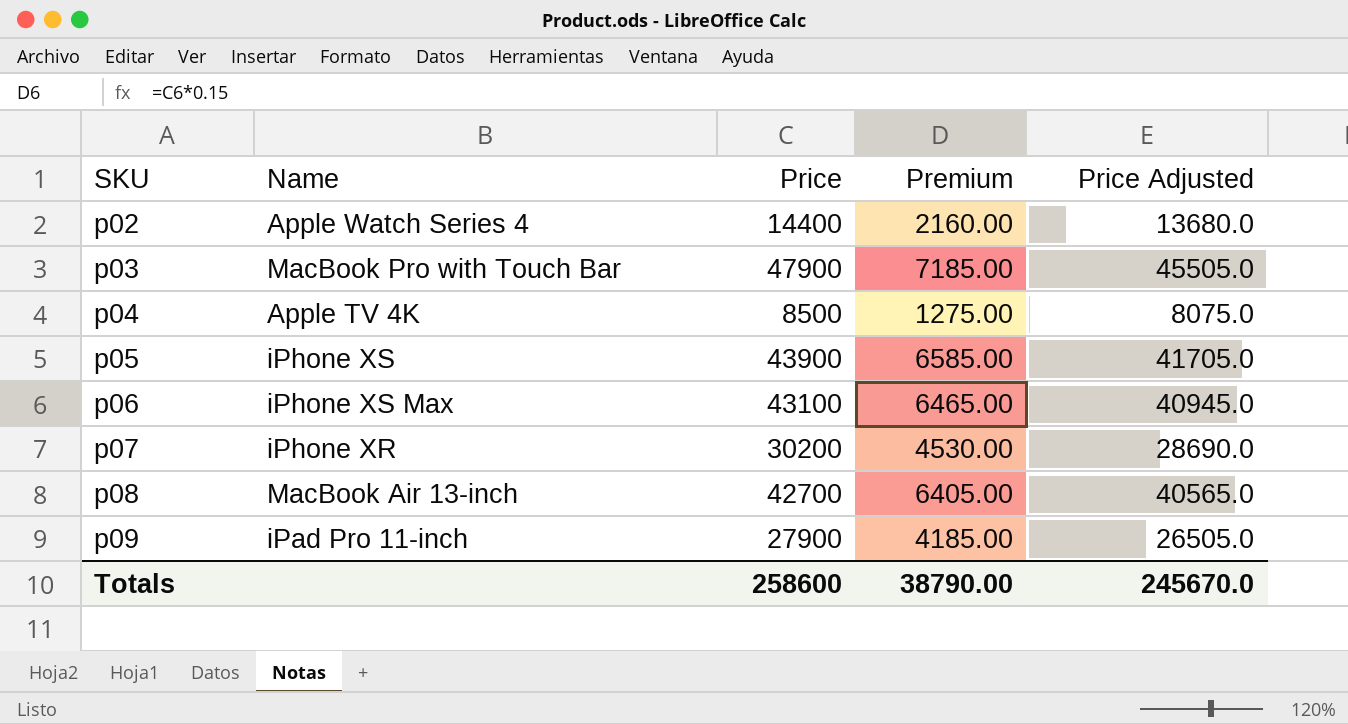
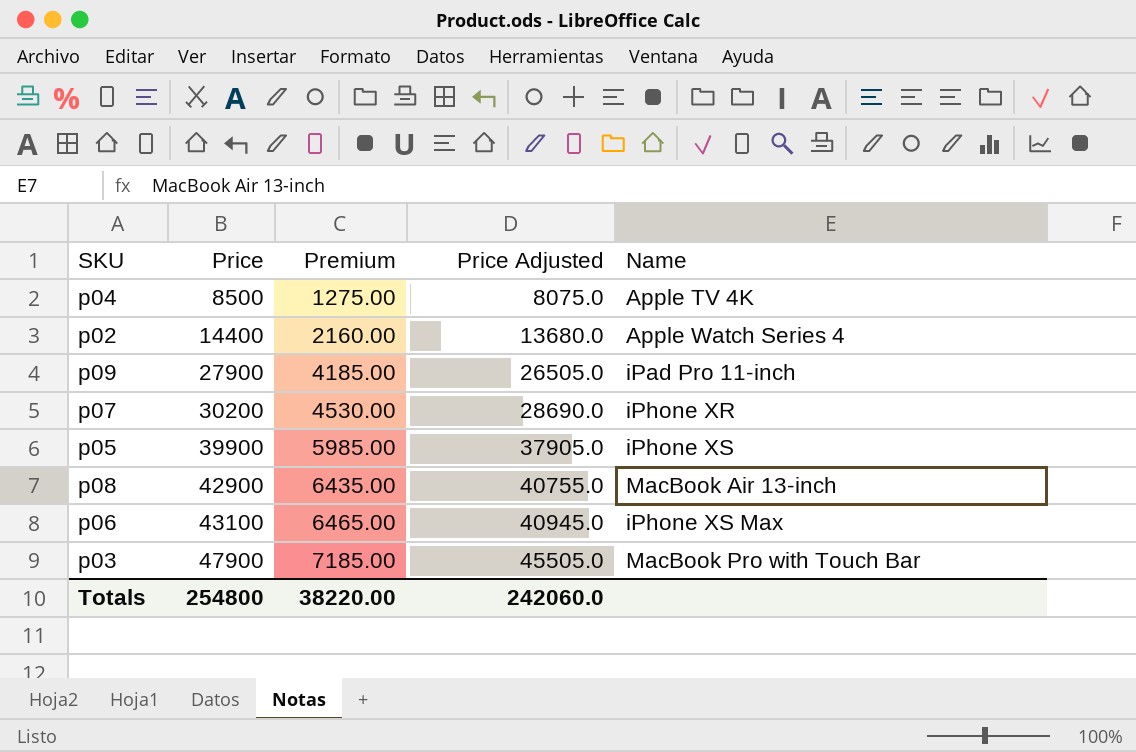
row order: SKU ascending -> Price ascending
column Name | position: 2 -> 5
p05 | Price: 43900 -> 39900
p05 | Premium: 6585.00 -> 5985.00
p05 | Price Adjusted: 41705.0 -> 37905.0
p08 | Price: 42700 -> 42900
p08 | Premium: 6405.00 -> 6435.00
p08 | Price Adjusted: 40565.0 -> 40755.0
Totals | Price: 258600 -> 254800
Totals | Premium: 38790.00 -> 38220.00
Totals | Price Adjusted: 245670.0 -> 242060.0

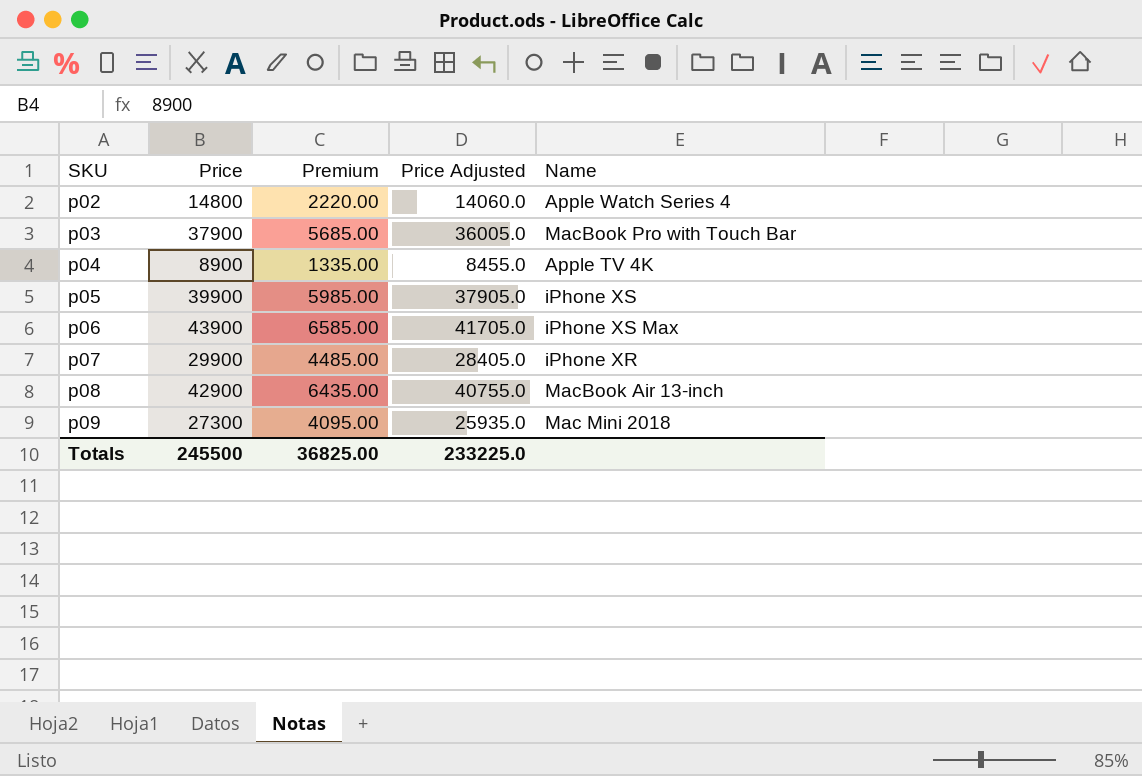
row order: Price ascending -> SKU ascending
p02 | Price: 14400 -> 14800
p02 | Premium: 2160.00 -> 2220.00
p02 | Price Adjusted: 13680.0 -> 14060.0
p03 | Price: 47900 -> 37900
p03 | Premium: 7185.00 -> 5685.00
p03 | Price Adjusted: 45505.0 -> 36005.0
p04 | Price: 8500 -> 8900
p04 | Premium: 1275.00 -> 1335.00
p04 | Price Adjusted: 8075.0 -> 8455.0
p06 | Price: 43100 -> 43900
p06 | Premium: 6465.00 -> 6585.00
p06 | Price Adjusted: 40945.0 -> 41705.0
p07 | Price: 30200 -> 29900
p07 | Premium: 4530.00 -> 4485.00
p07 | Price Adjusted: 28690.0 -> 28405.0
p09 | Price: 27900 -> 27300
p09 | Premium: 4185.00 -> 4095.00
p09 | Price Adjusted: 26505.0 -> 25935.0
p09 | Name: iPad Pro 11-inch -> Mac Mini 2018
Totals | Price: 254800 -> 245500
Totals | Premium: 38220.00 -> 36825.00
Totals | Price Adjusted: 242060.0 -> 233225.0

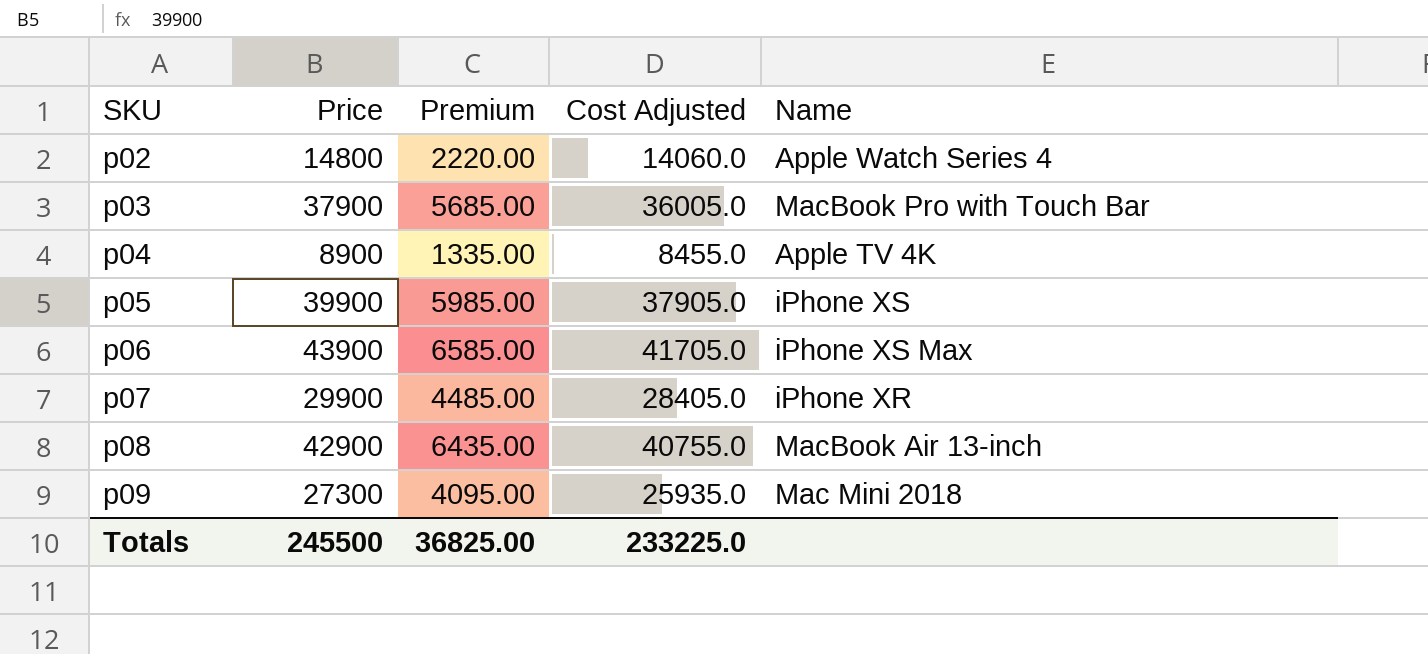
column name: Price Adjusted -> Cost Adjusted

